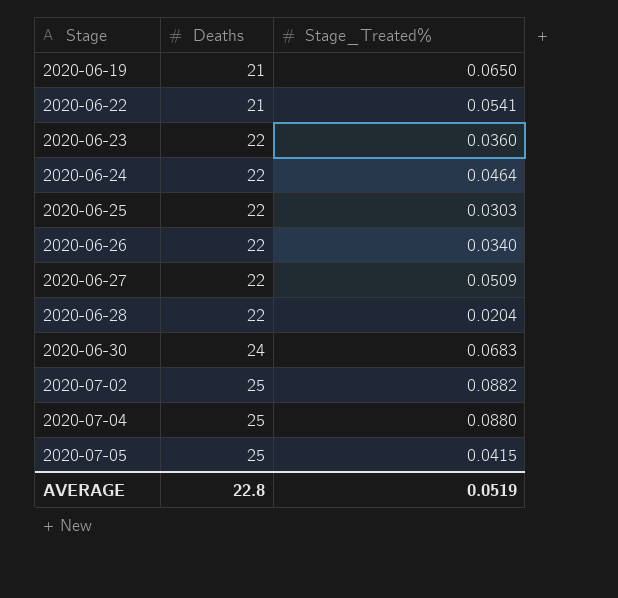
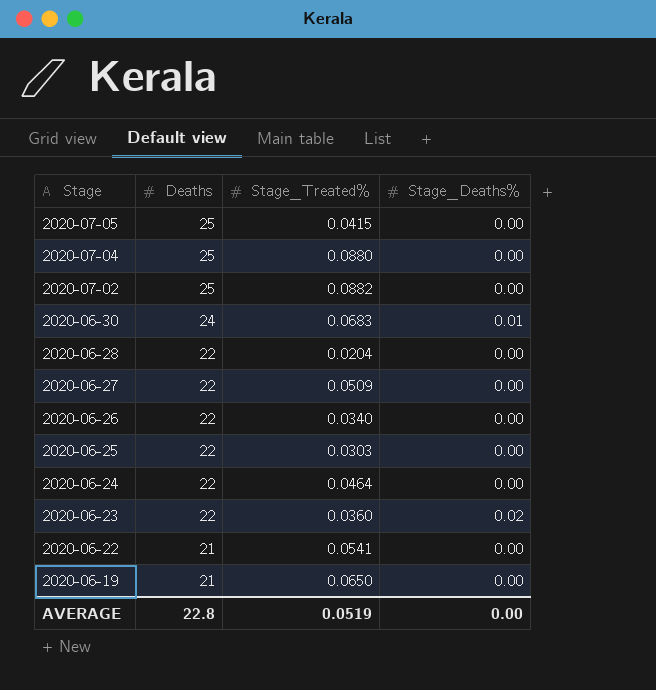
row order: Stage ascending -> Stage descending
column Stage_Deaths% | position: none -> 4

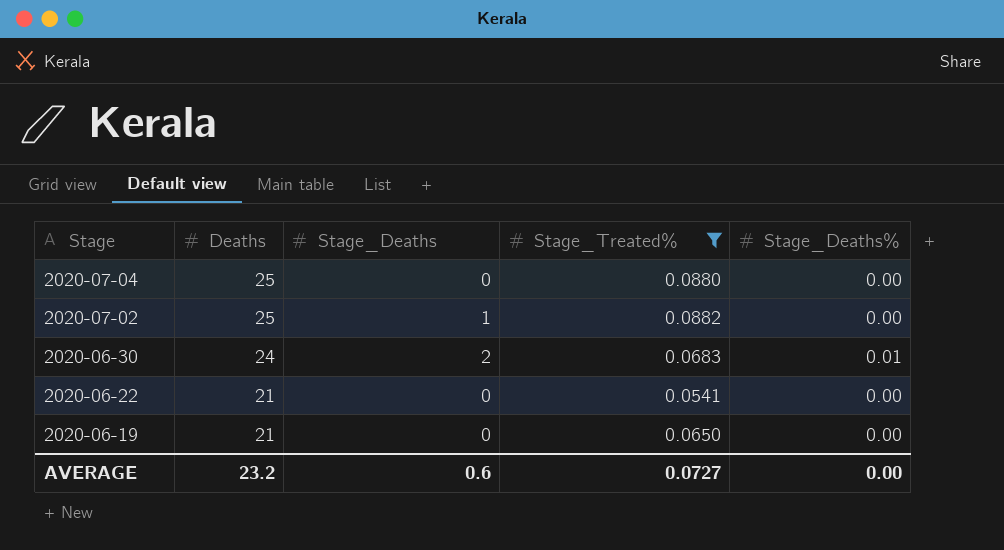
filter: none -> Stage_Treated% >= 0.0541
column Stage_Deaths | position: none -> 3
AVERAGE | Deaths: 22.8 -> 23.2
AVERAGE | Stage_Treated%: 0.0519 -> 0.0727

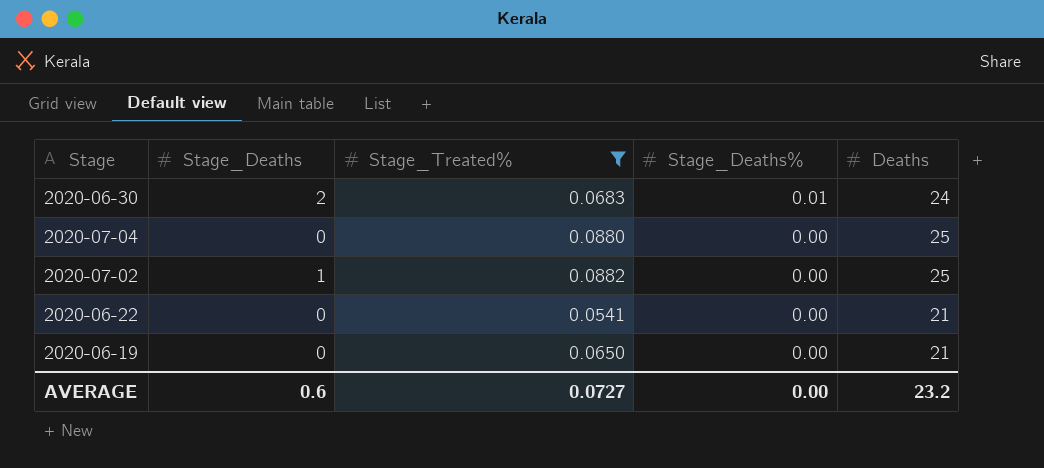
row order: Stage descending -> Stage_Deaths% descending
column Deaths | position: 2 -> 5

